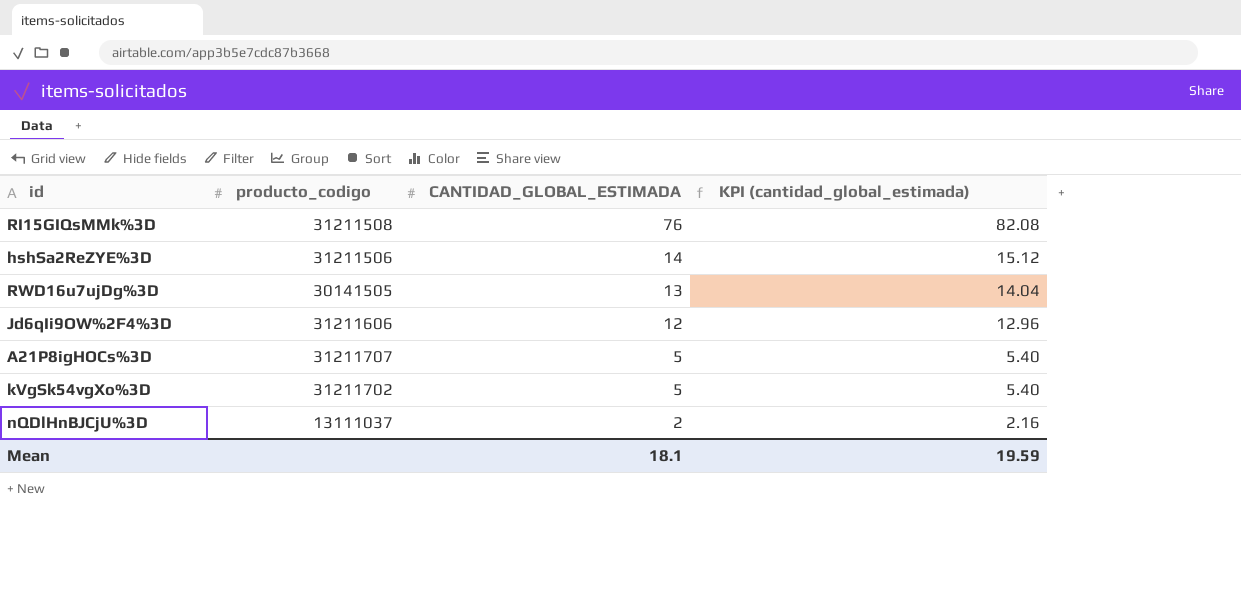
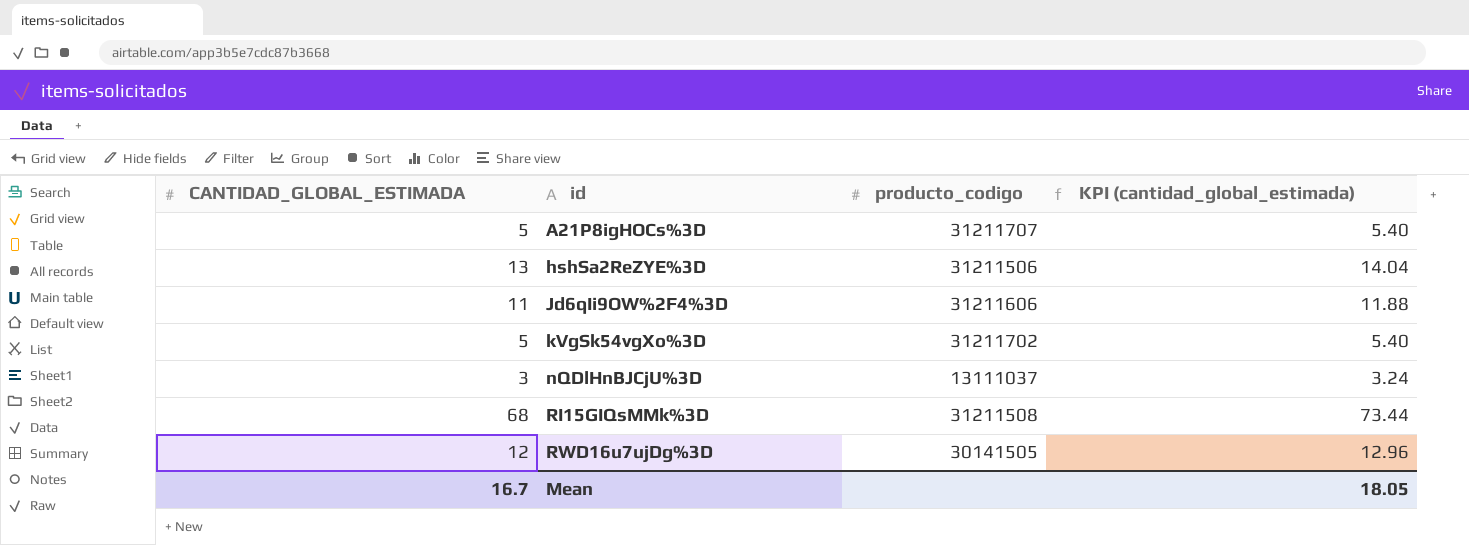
row order: CANTIDAD_GLOBAL_ESTIMADA descending -> id ascending
column CANTIDAD_GLOBAL_ESTIMADA | position: 3 -> 1
hshSa2ReZYE%3D | CANTIDAD_GLOBAL_ESTIMADA: 14 -> 13
hshSa2ReZYE%3D | KPI (cantidad_global_estimada): 15.12 -> 14.04
Jd6qIi9OW%2F4%3D | CANTIDAD_GLOBAL_ESTIMADA: 12 -> 11
Jd6qIi9OW%2F4%3D | KPI (cantidad_global_estimada): 12.96 -> 11.88
nQDlHnBJCjU%3D | CANTIDAD_GLOBAL_ESTIMADA: 2 -> 3
nQDlHnBJCjU%3D | KPI (cantidad_global_estimada): 2.16 -> 3.24
RI15GIQsMMk%3D | CANTIDAD_GLOBAL_ESTIMADA: 76 -> 68
RI15GIQsMMk%3D | KPI (cantidad_global_estimada): 82.08 -> 73.44
RWD16u7ujDg%3D | CANTIDAD_GLOBAL_ESTIMADA: 13 -> 12
RWD16u7ujDg%3D | KPI (cantidad_global_estimada): 14.04 -> 12.96
Mean | CANTIDAD_GLOBAL_ESTIMADA: 18.1 -> 16.7
Mean | KPI (cantidad_global_estimada): 19.59 -> 18.05

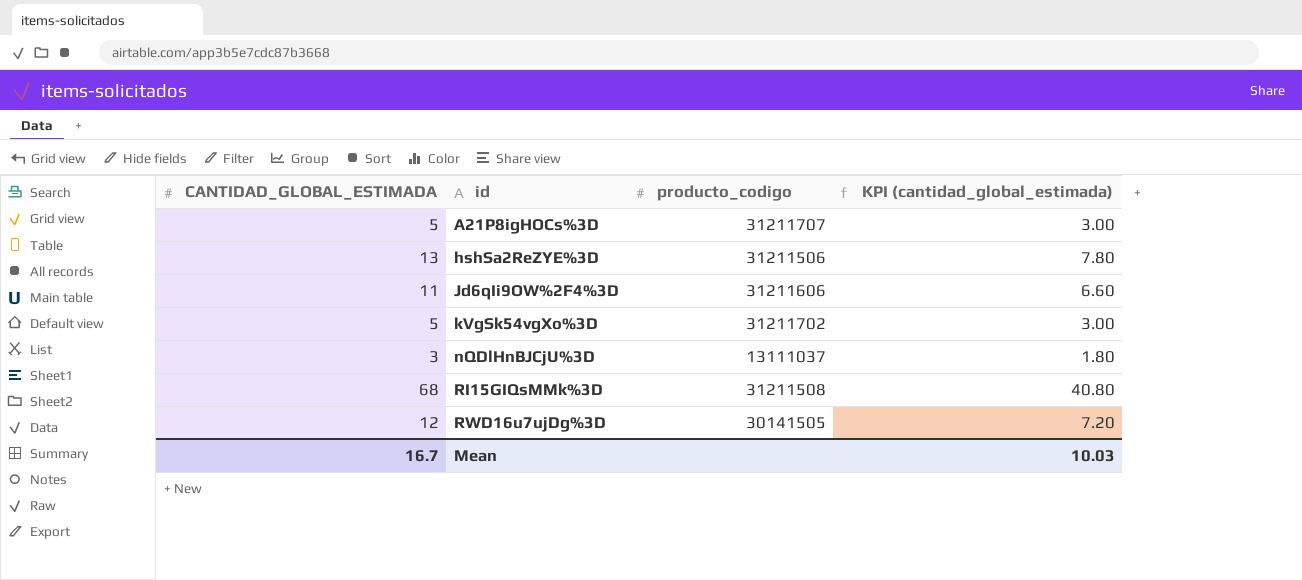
column KPI (cantidad_global_estimada) | formula: [CANTIDAD_GLOBAL_ESTIMADA] * 1.08 -> [CANTIDAD_GLOBAL_ESTIMADA] * 0.6
Mean | KPI (cantidad_global_estimada): 18.05 -> 10.03

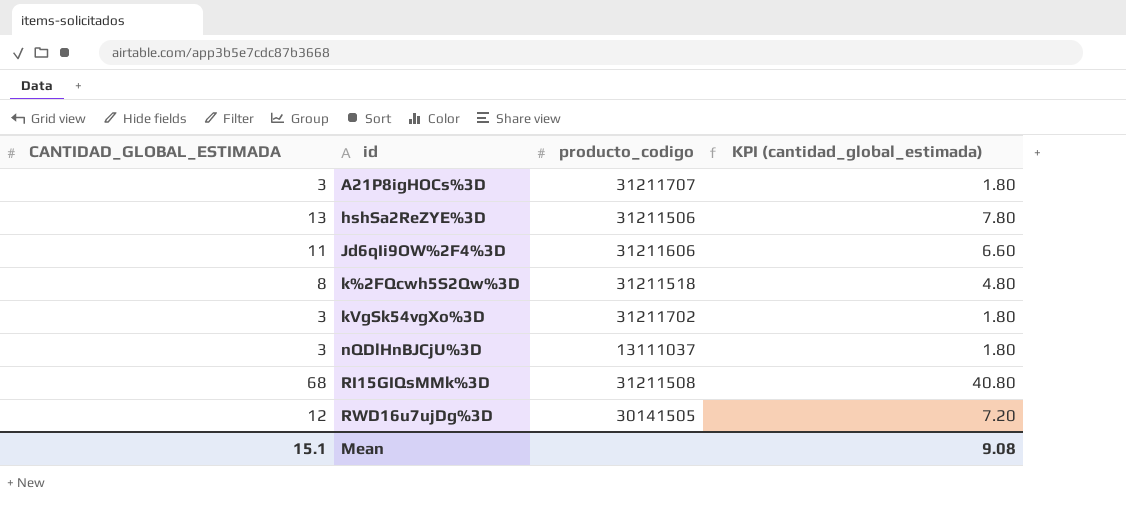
A21P8igHOCs%3D | CANTIDAD_GLOBAL_ESTIMADA: 5 -> 3
A21P8igHOCs%3D | KPI (cantidad_global_estimada): 3.00 -> 1.80
row k%2FQcwh5S2Qw%3D: none -> 8 | 31211518 | 4.80
kVgSk54vgXo%3D | CANTIDAD_GLOBAL_ESTIMADA: 5 -> 3
kVgSk54vgXo%3D | KPI (cantidad_global_estimada): 3.00 -> 1.80
Mean | CANTIDAD_GLOBAL_ESTIMADA: 16.7 -> 15.1
Mean | KPI (cantidad_global_estimada): 10.03 -> 9.08

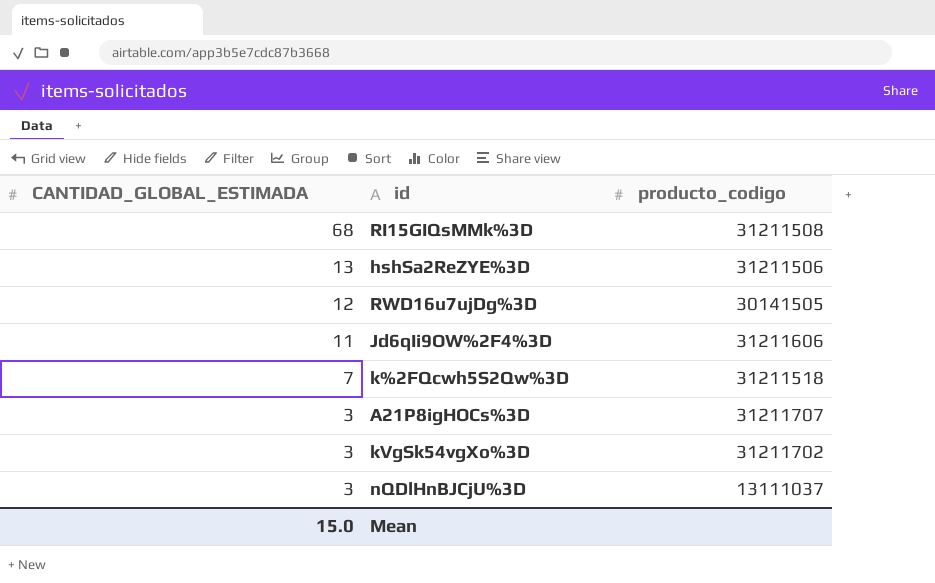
row order: id ascending -> CANTIDAD_GLOBAL_ESTIMADA descending
column KPI (cantidad_global_estimada) | formula: [CANTIDAD_GLOBAL_ESTIMADA] * 0.6 -> none
k%2FQcwh5S2Qw%3D | CANTIDAD_GLOBAL_ESTIMADA: 8 -> 7
Mean | CANTIDAD_GLOBAL_ESTIMADA: 15.1 -> 15.0

